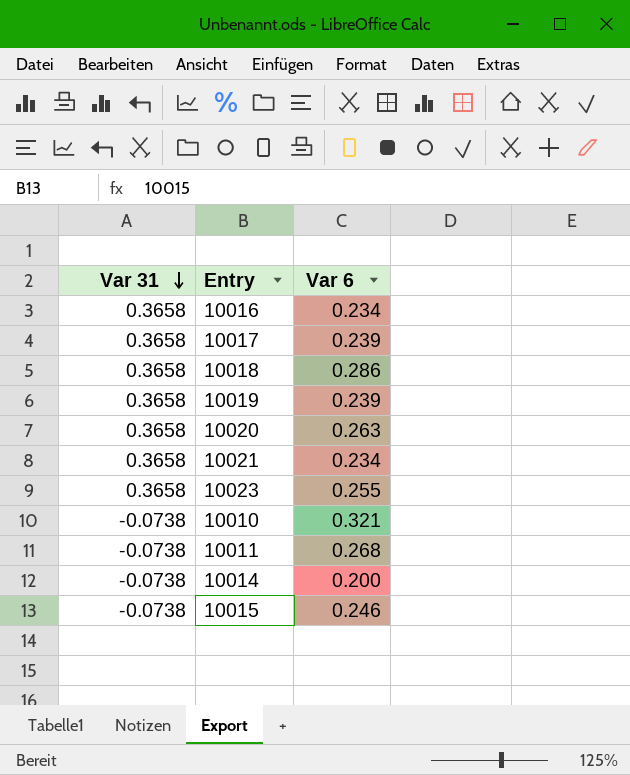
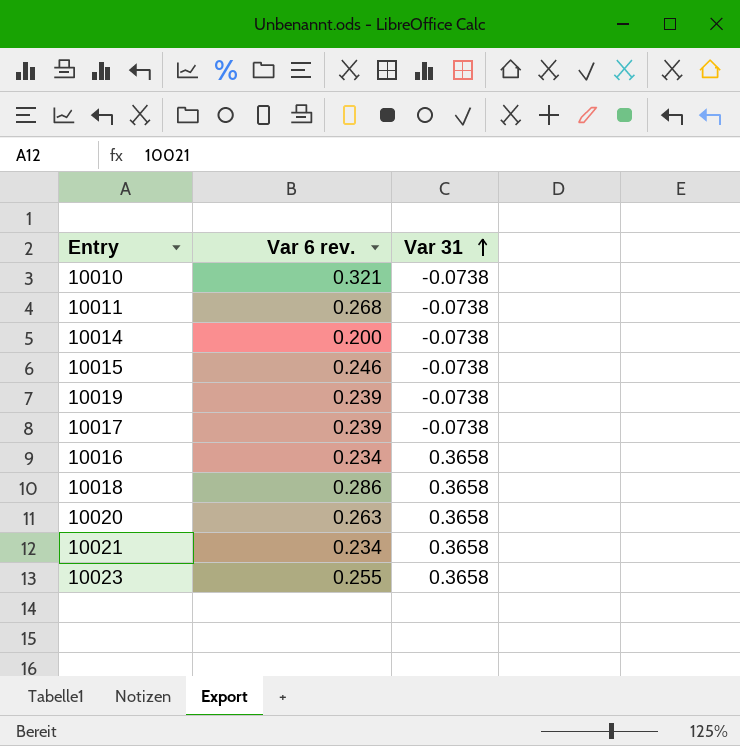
row order: Var 31 descending -> Var 31 ascending
column name: Var 6 -> Var 6 rev.
column Var 31 | position: 1 -> 3
10019 | Var 31: 0.3658 -> -0.0738
10017 | Var 31: 0.3658 -> -0.0738

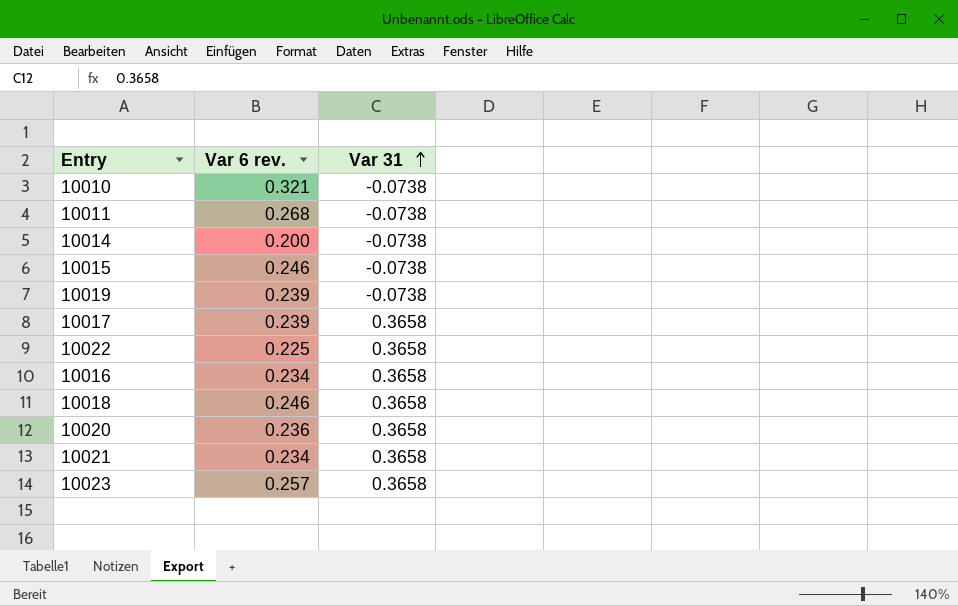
10017 | Var 31: -0.0738 -> 0.3658
row 10022: none -> 0.225 | 0.3658
10018 | Var 6 rev.: 0.286 -> 0.246
10020 | Var 6 rev.: 0.263 -> 0.236
10023 | Var 6 rev.: 0.255 -> 0.257

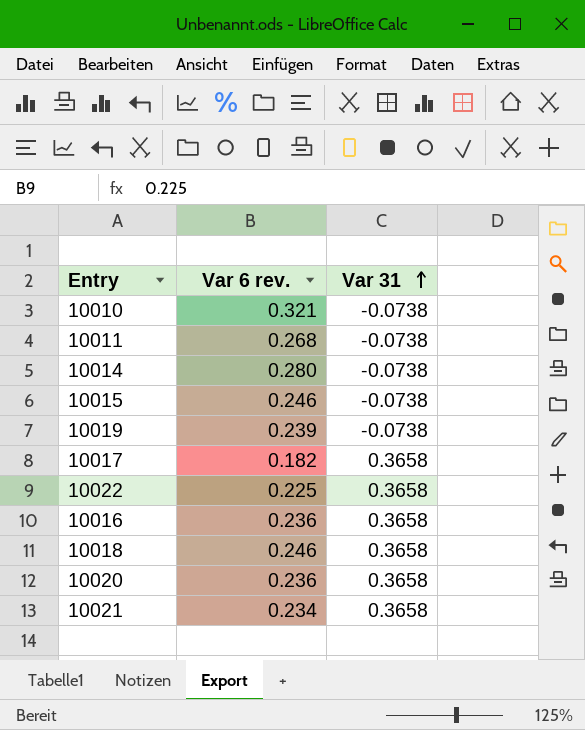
row 10023: 0.257 | 0.3658 -> none
10014 | Var 6 rev.: 0.200 -> 0.280
10017 | Var 6 rev.: 0.239 -> 0.182
10016 | Var 6 rev.: 0.234 -> 0.236

